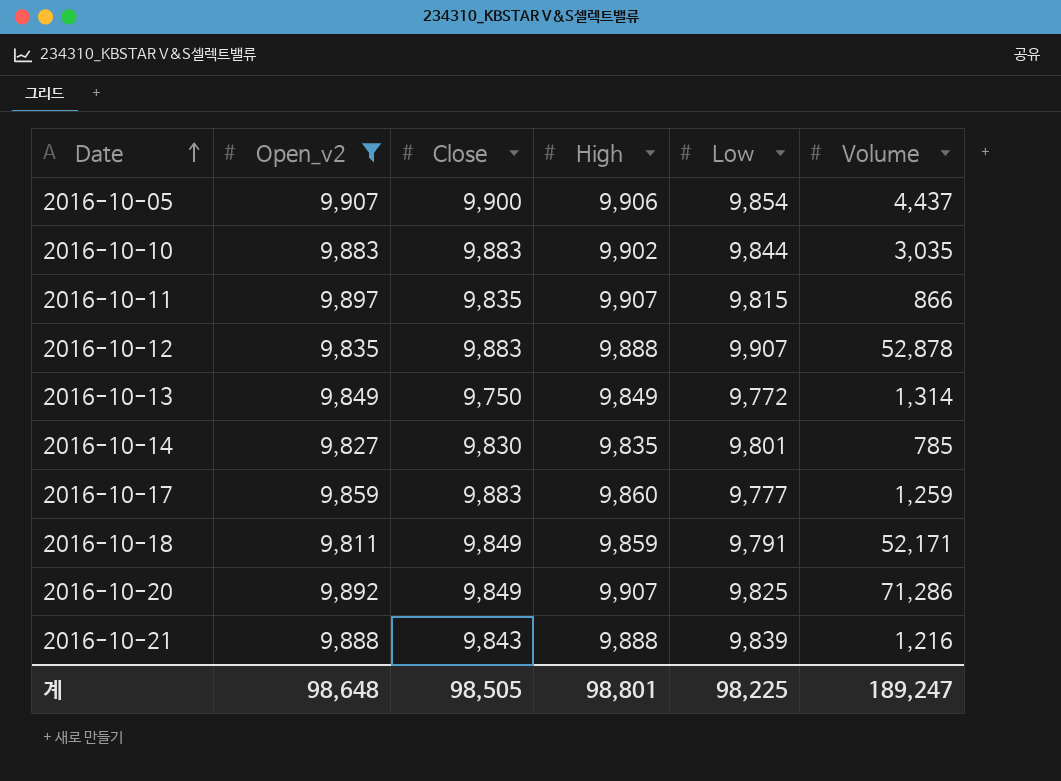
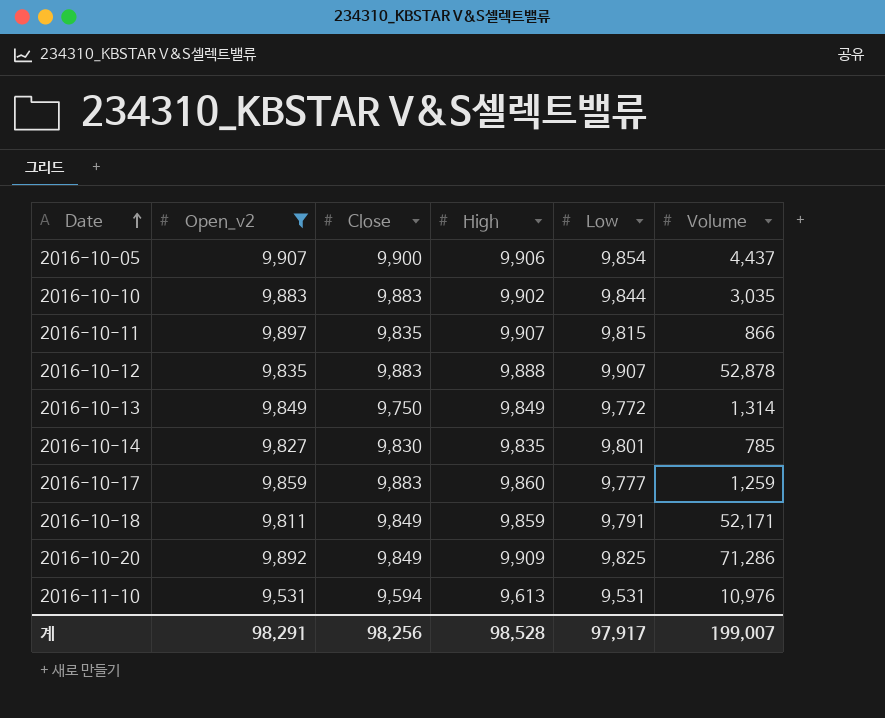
row 2016-10-21: 9,888 | 9,843 | 9,888 | 9,839 | 1,216 -> none
2016-10-20 | High: 9,907 -> 9,909
row 2016-11-10: none -> 9,531 | 9,594 | 9,613 | 9,531 | 10,976
계 | Open_v2: 98,648 -> 98,291
계 | Close: 98,505 -> 98,256
계 | High: 98,801 -> 98,528
계 | Low: 98,225 -> 97,917
계 | Volume: 189,247 -> 199,007

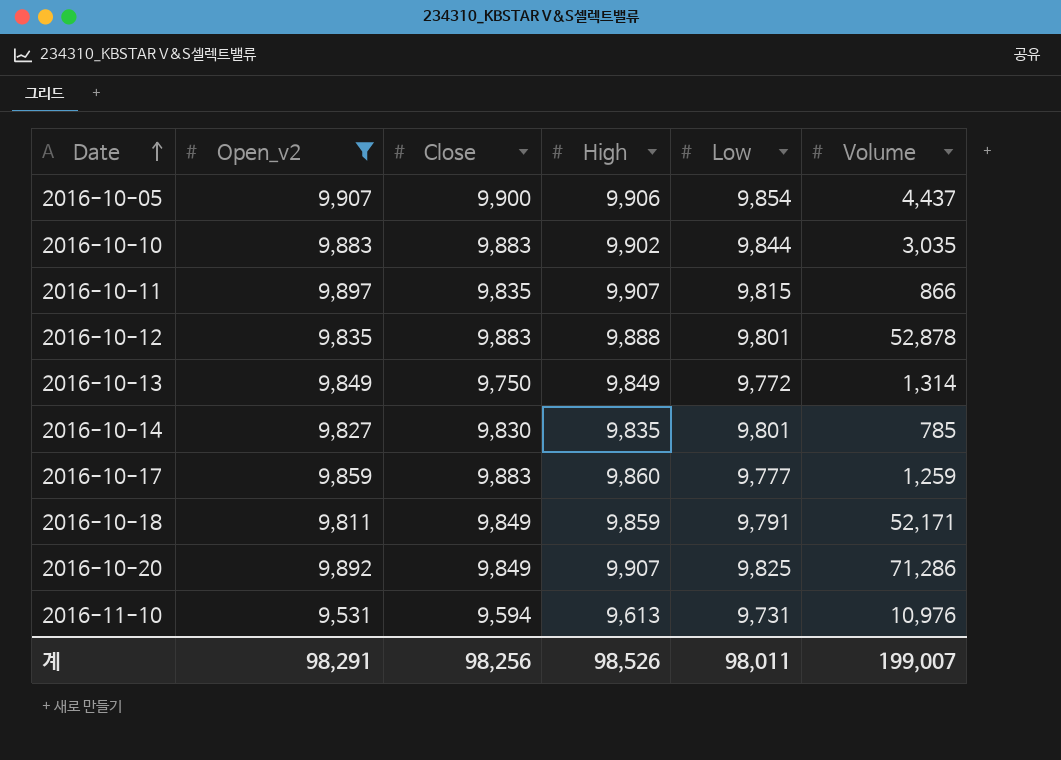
2016-10-12 | Low: 9,907 -> 9,801
2016-10-20 | High: 9,909 -> 9,907
2016-11-10 | Low: 9,531 -> 9,731
계 | High: 98,528 -> 98,526
계 | Low: 97,917 -> 98,011

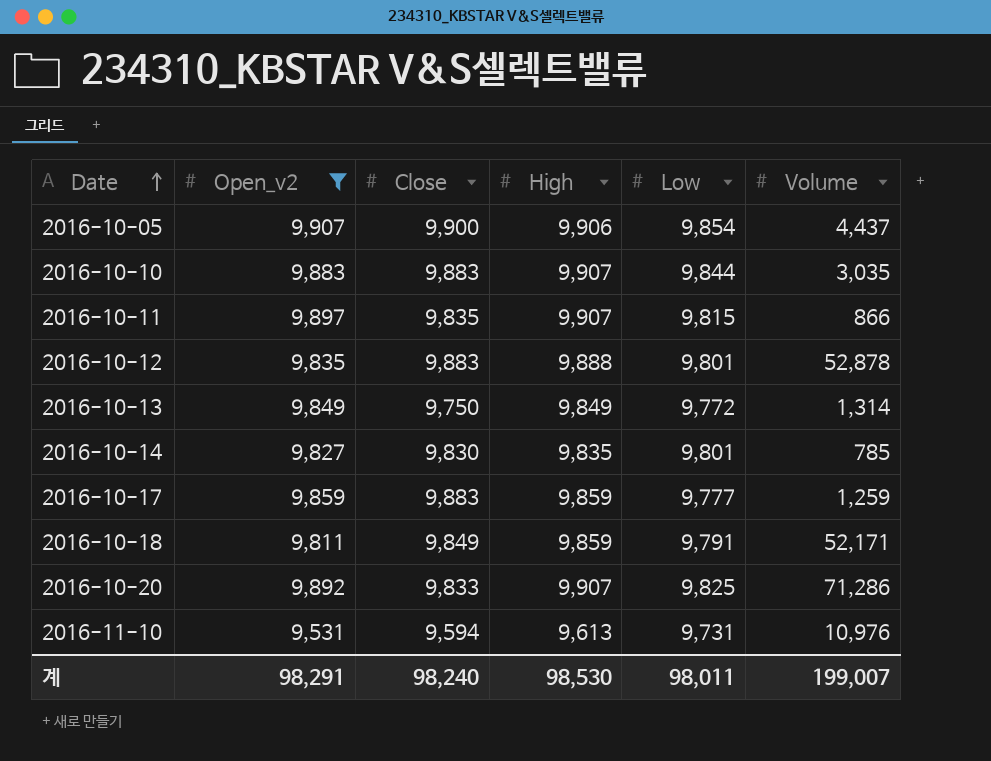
2016-10-10 | High: 9,902 -> 9,907
2016-10-17 | High: 9,860 -> 9,859
2016-10-20 | Close: 9,849 -> 9,833
계 | Close: 98,256 -> 98,240
계 | High: 98,526 -> 98,530

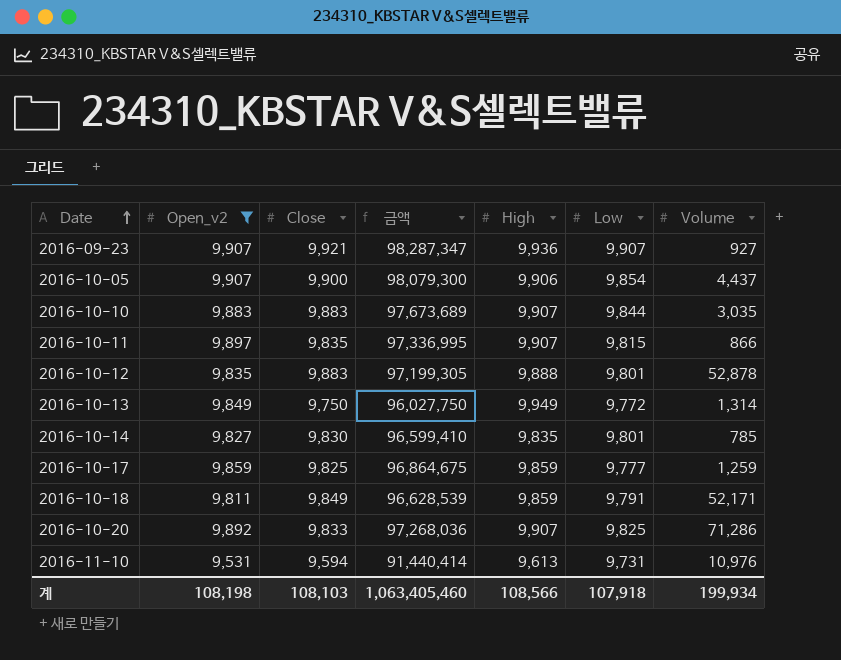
column 금액 | formula: none -> [Open_v2] * [Close]
row 2016-09-23: none -> 9,907 | 9,921 | 98,287,347 | 9,936 | 9,907 | 927
2016-10-13 | High: 9,849 -> 9,949
2016-10-17 | Close: 9,883 -> 9,825
계 | Open_v2: 98,291 -> 108,198
계 | Close: 98,240 -> 108,103
계 | High: 98,530 -> 108,566
계 | Low: 98,011 -> 107,918
계 | Volume: 199,007 -> 199,934

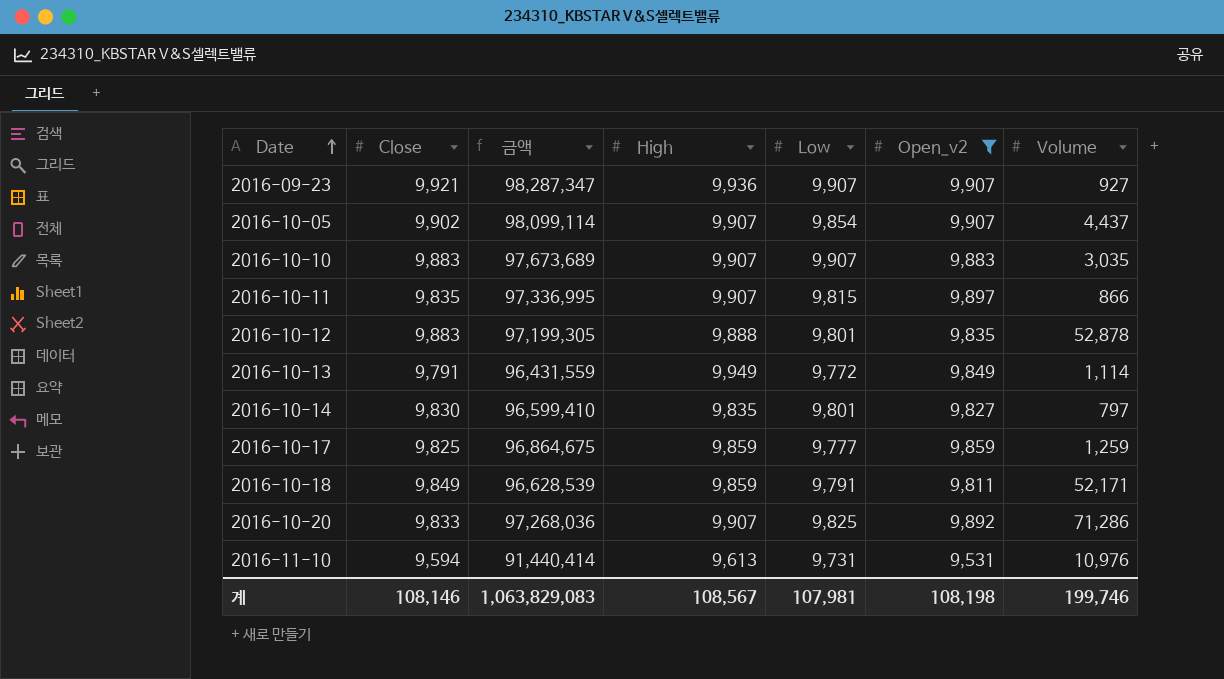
column Open_v2 | position: 2 -> 6
2016-10-05 | Close: 9,900 -> 9,902
2016-10-05 | 금액: 98,079,300 -> 98,099,114
2016-10-05 | High: 9,906 -> 9,907
2016-10-10 | Low: 9,844 -> 9,907
2016-10-13 | Close: 9,750 -> 9,791
2016-10-13 | 금액: 96,027,750 -> 96,431,559
2016-10-13 | Volume: 1,314 -> 1,114
2016-10-14 | Volume: 785 -> 797
계 | Close: 108,103 -> 108,146
계 | 금액: 1,063,405,460 -> 1,063,829,083
계 | High: 108,566 -> 108,567
계 | Low: 107,918 -> 107,981
계 | Volume: 199,934 -> 199,746

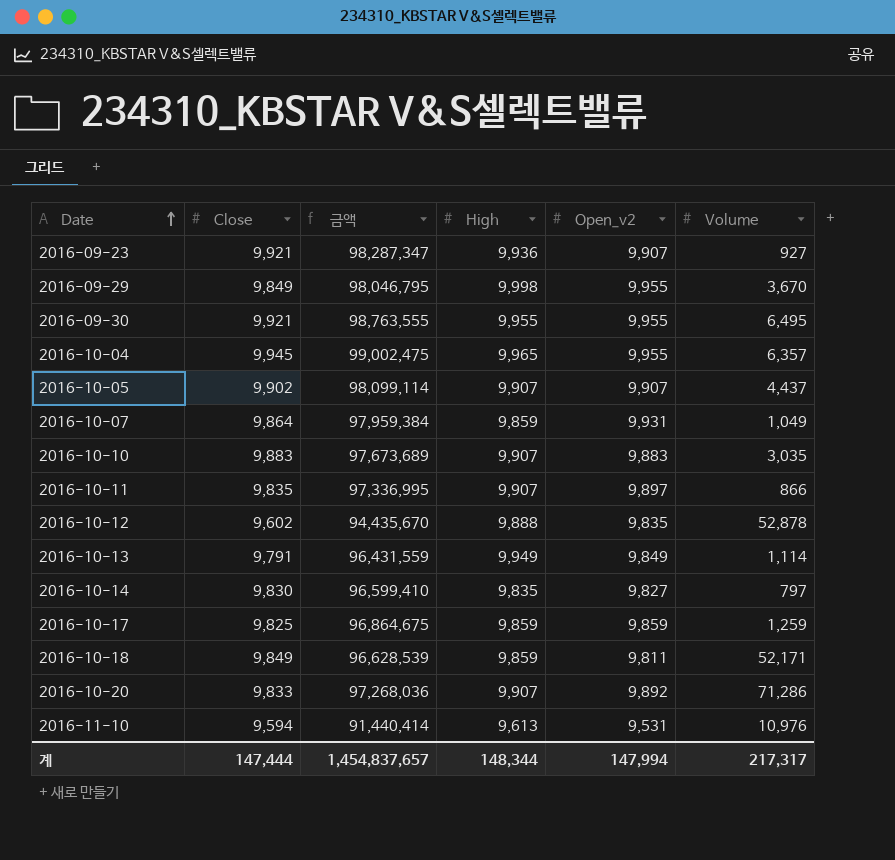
filter: Open_v2 <= 9,907 -> none
column Low | position: 5 -> none
2016-10-12 | Close: 9,883 -> 9,602
2016-10-12 | 금액: 97,199,305 -> 94,435,670
계 | Close: 108,146 -> 147,444
계 | 금액: 1,063,829,083 -> 1,454,837,657
계 | High: 108,567 -> 148,344
계 | Open_v2: 108,198 -> 147,994
계 | Volume: 199,746 -> 217,317

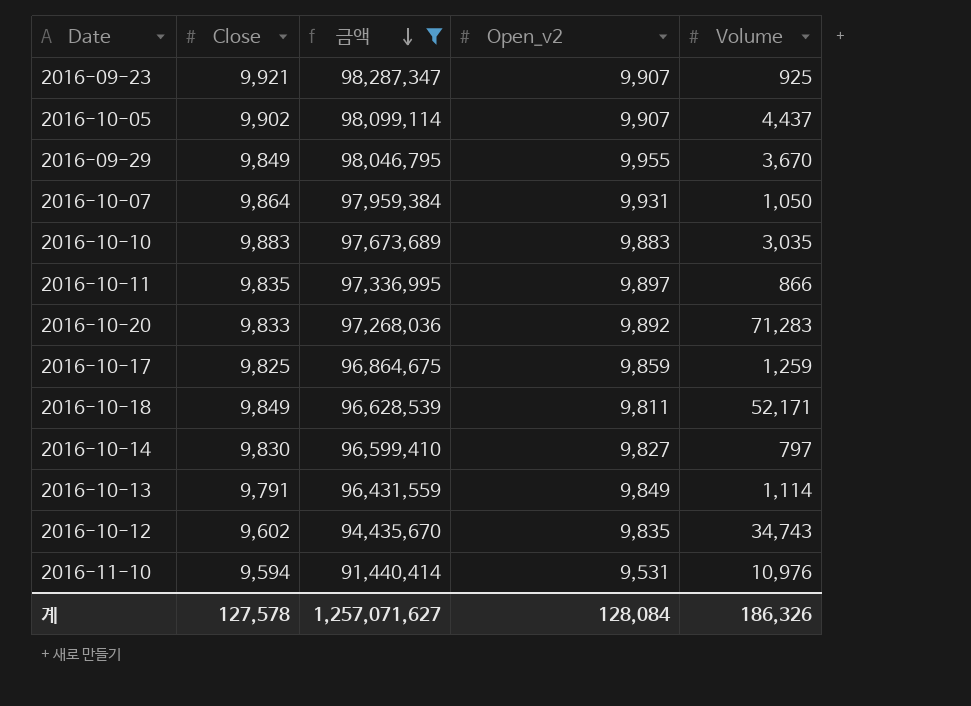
filter: none -> 금액 <= 98,287,347
row order: Date ascending -> 금액 descending
column High | position: 4 -> none
2016-09-23 | Volume: 927 -> 925
2016-10-07 | Volume: 1,049 -> 1,050
2016-10-20 | Volume: 71,286 -> 71,283
2016-10-12 | Volume: 52,878 -> 34,743
계 | Close: 147,444 -> 127,578
계 | 금액: 1,454,837,657 -> 1,257,071,627
계 | Open_v2: 147,994 -> 128,084
계 | Volume: 217,317 -> 186,326

